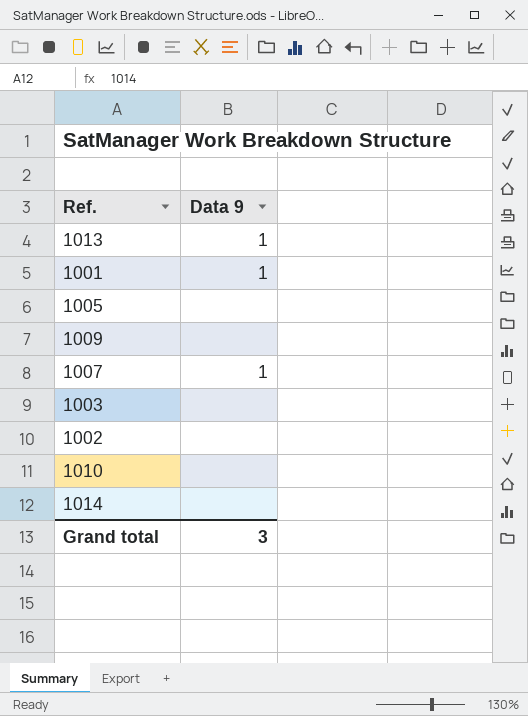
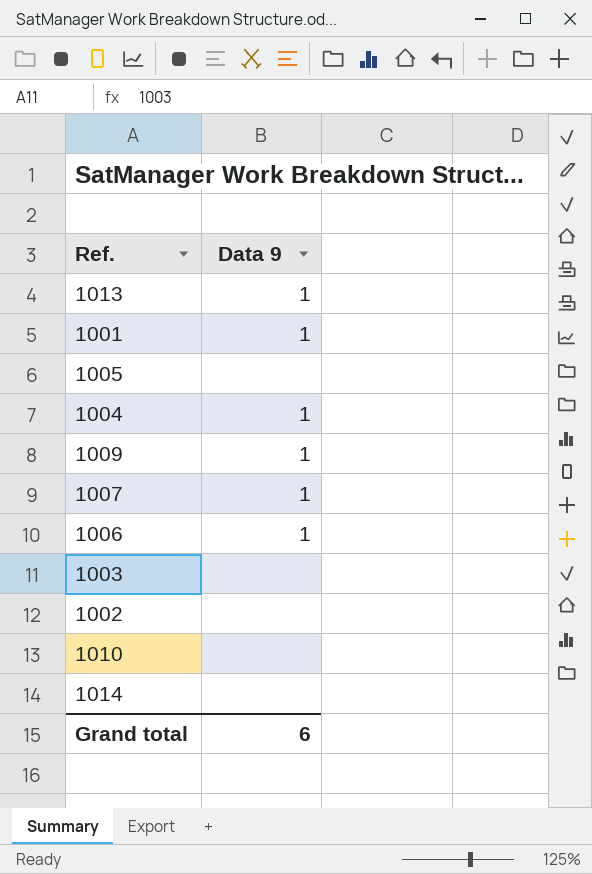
row 1004: none -> 1
1009 | Data 9: none -> 1
row 1006: none -> 1
Grand total | Data 9: 3 -> 6

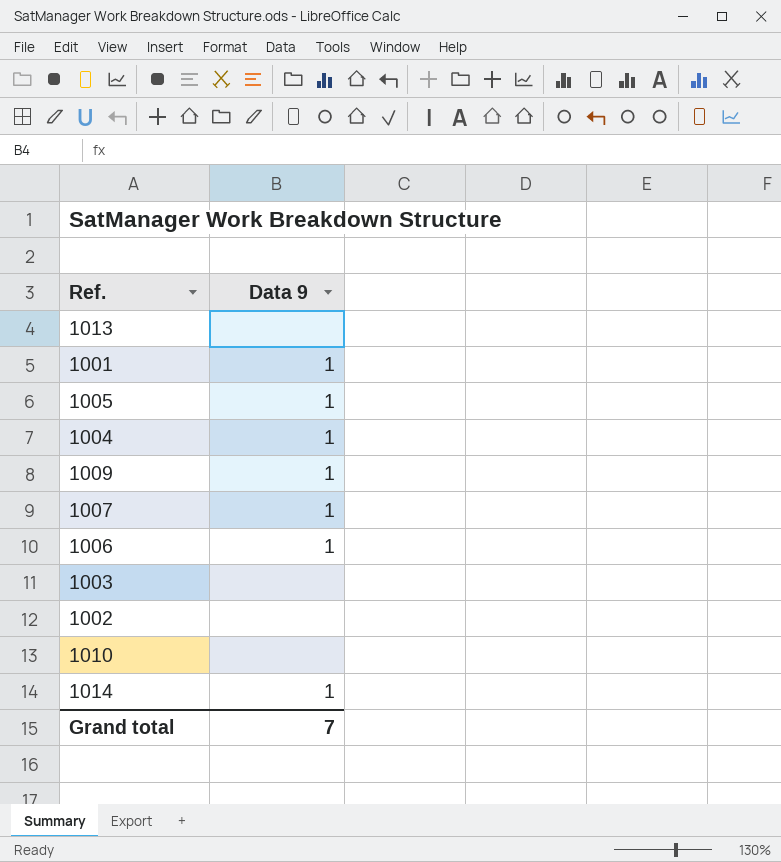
1013 | Data 9: 1 -> none
1005 | Data 9: none -> 1
1014 | Data 9: none -> 1
Grand total | Data 9: 6 -> 7

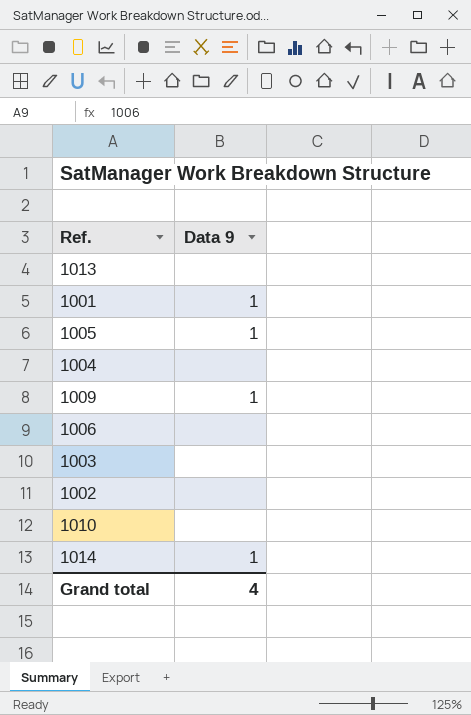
row 1007: 1 -> none
1004 | Data 9: 1 -> none
1006 | Data 9: 1 -> none
Grand total | Data 9: 7 -> 4

